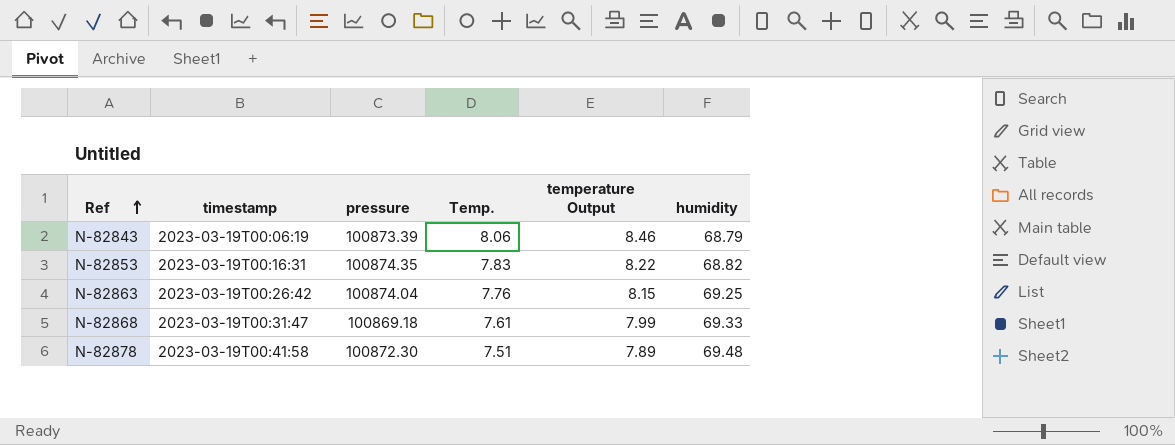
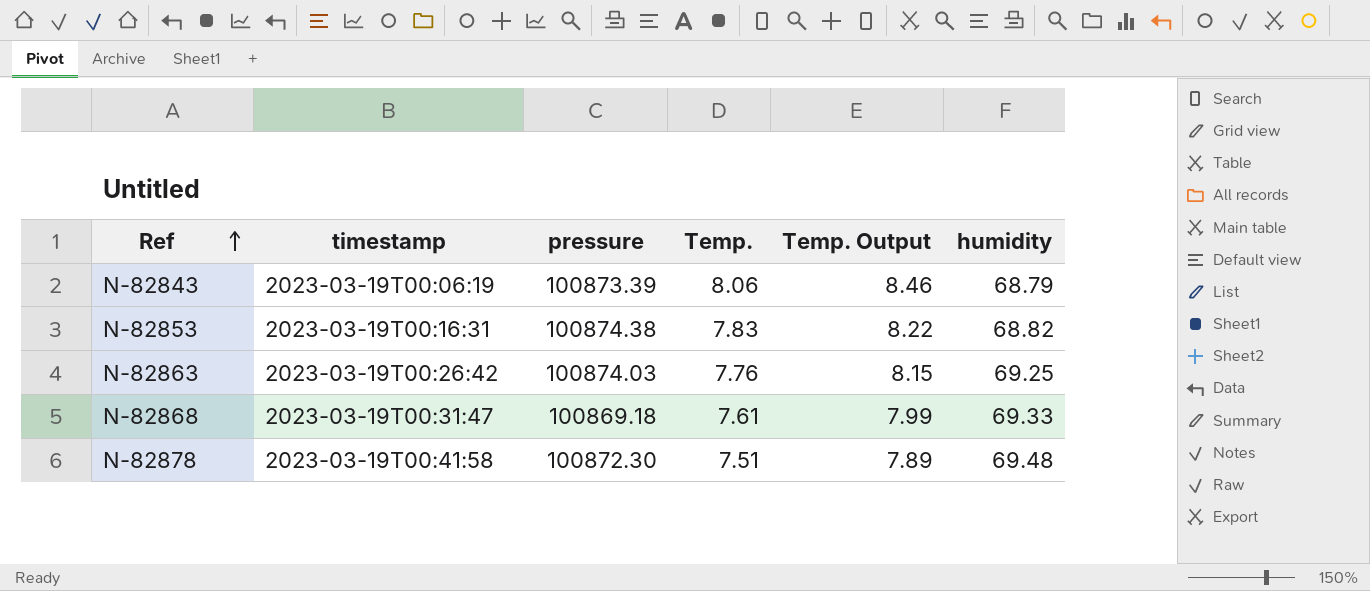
column name: temperature Output -> Temp. Output
N-82853 | pressure: 100874.35 -> 100874.38
N-82863 | pressure: 100874.04 -> 100874.03

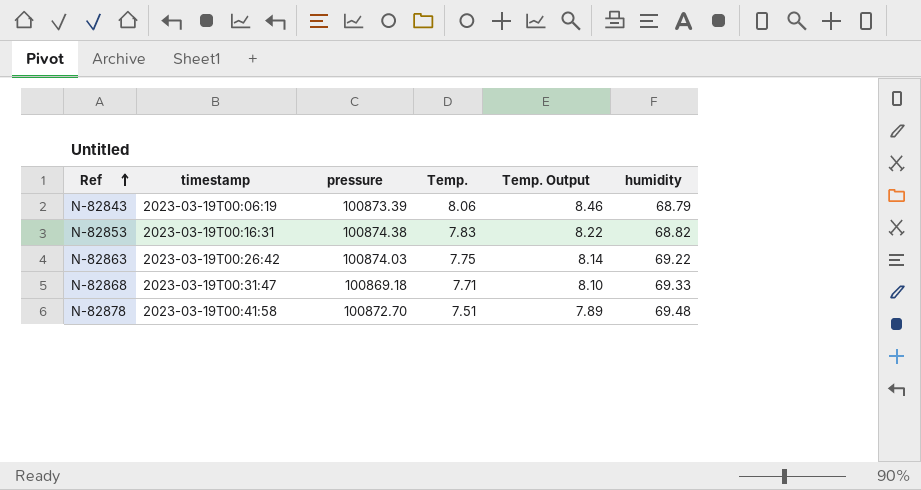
N-82863 | Temp.: 7.76 -> 7.75
N-82863 | Temp. Output: 8.15 -> 8.14
N-82863 | humidity: 69.25 -> 69.22
N-82868 | Temp.: 7.61 -> 7.71
N-82868 | Temp. Output: 7.99 -> 8.10
N-82878 | pressure: 100872.30 -> 100872.70

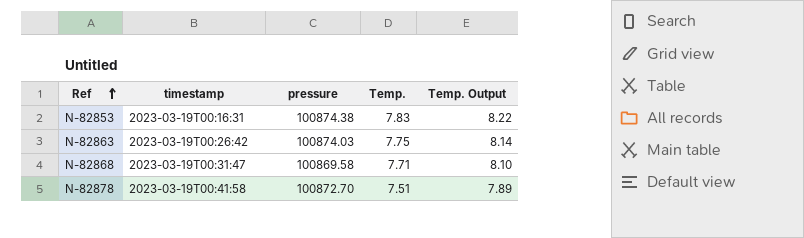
column humidity | position: 6 -> none
row N-82843: 2023-03-19T00:06:19 | 100873.39 | 8.06 | 8.46 | 68.79 -> none
N-82868 | pressure: 100869.18 -> 100869.58

